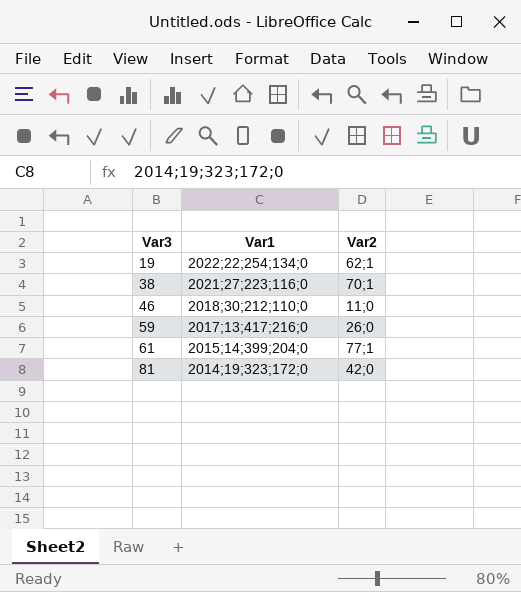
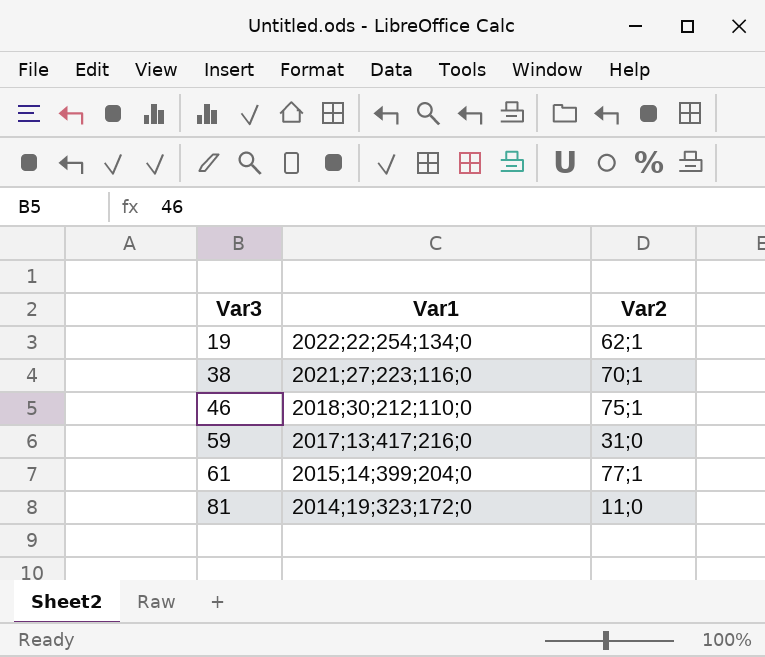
46 | Var2: 11;0 -> 75;1
59 | Var2: 26;0 -> 31;0
81 | Var2: 42;0 -> 11;0

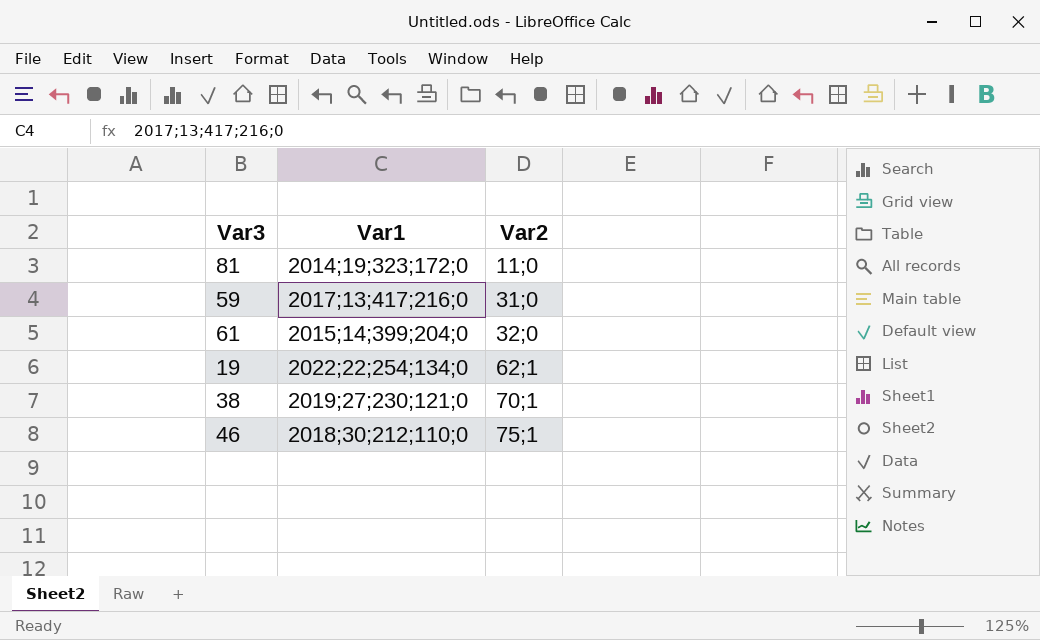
row order: Var3 ascending -> Var2 ascending
61 | Var2: 77;1 -> 32;0
38 | Var1: 2021;27;223;116;0 -> 2019;27;230;121;0

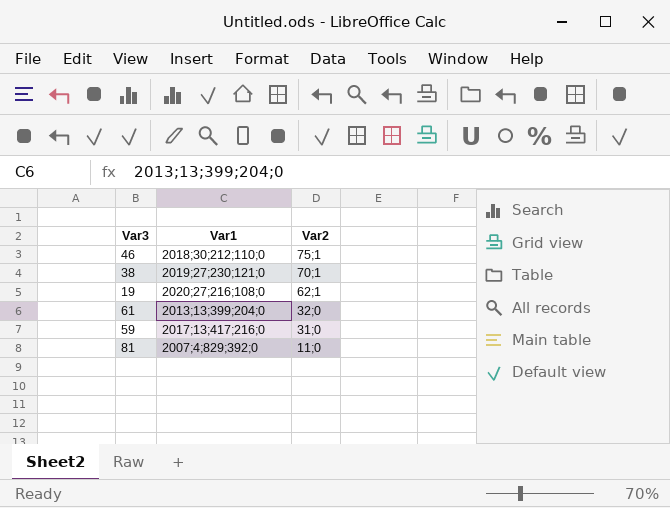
row order: Var2 ascending -> Var2 descending
19 | Var1: 2022;22;254;134;0 -> 2020;27;216;108;0
61 | Var1: 2015;14;399;204;0 -> 2013;13;399;204;0
81 | Var1: 2014;19;323;172;0 -> 2007;4;829;392;0

